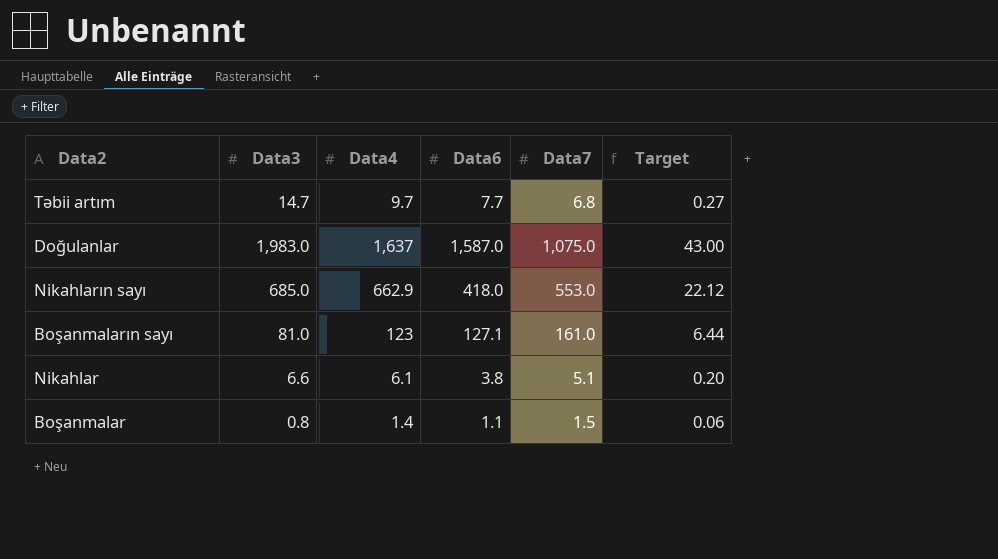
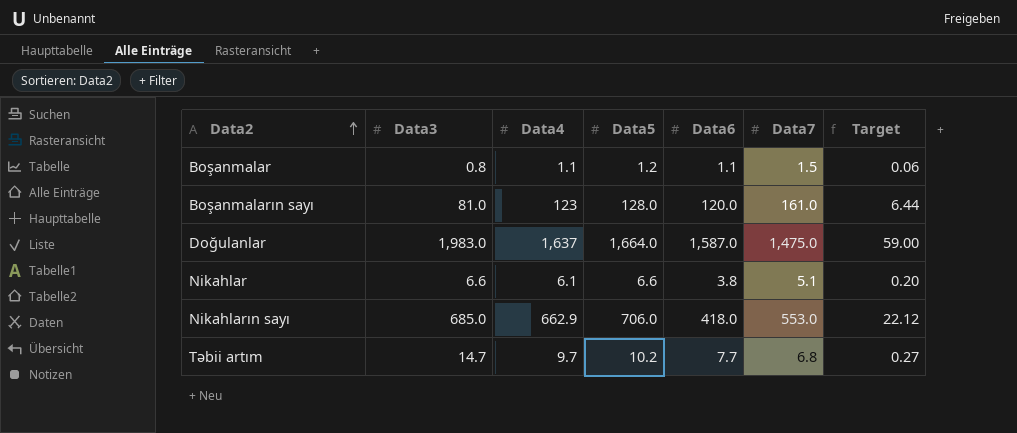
row order: none -> Data2 ascending
column Data5 | position: none -> 4
Boşanmalar | Data4: 1.4 -> 1.1
Boşanmaların sayı | Data6: 127.1 -> 120.0
Doğulanlar | Data7: 1,075.0 -> 1,475.0
Doğulanlar | Target: 43.00 -> 59.00

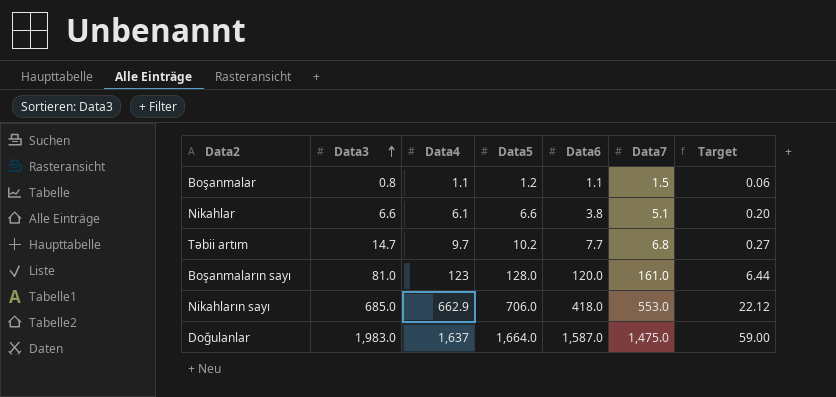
row order: Data2 ascending -> Data3 ascending

